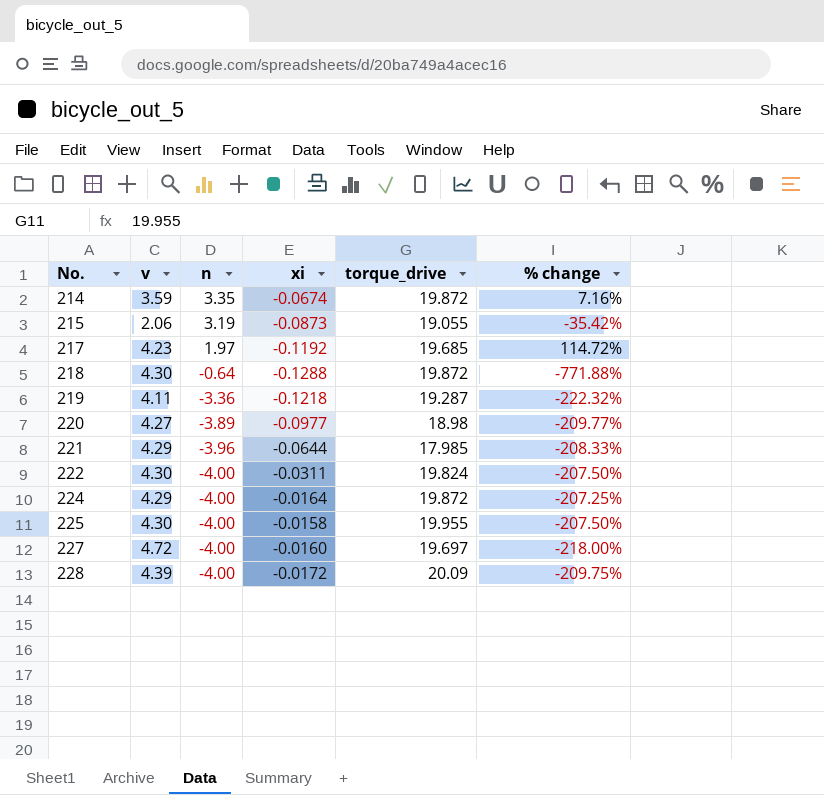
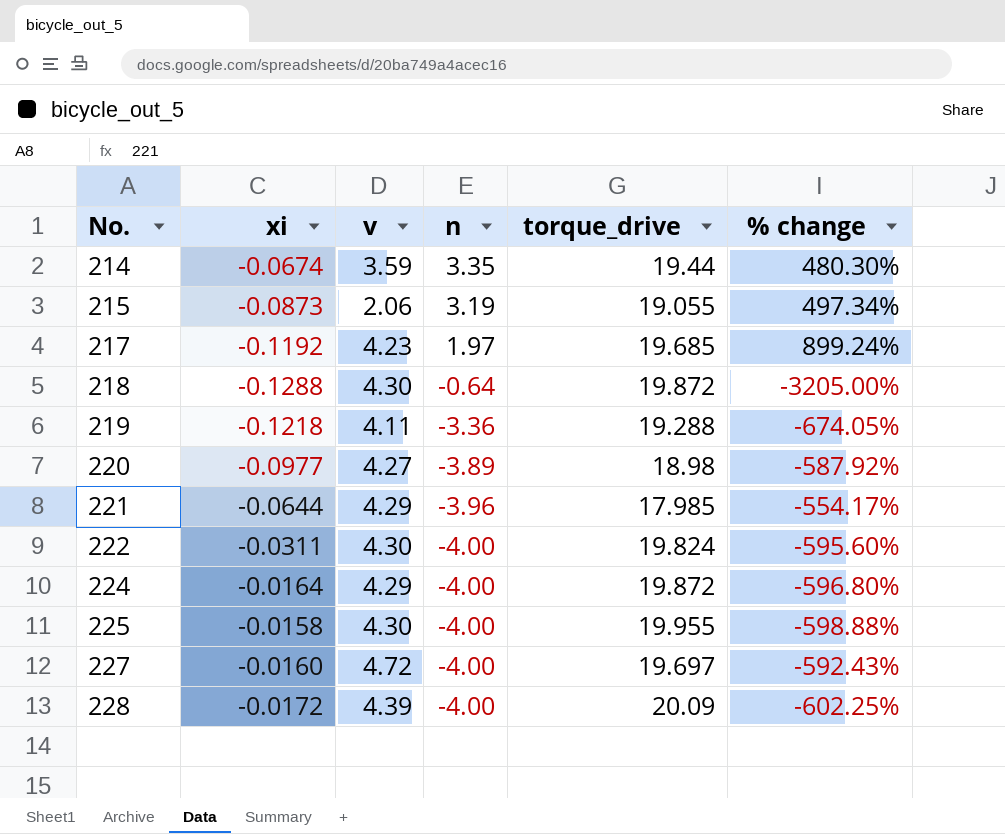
column xi | position: 4 -> 2
column % change | formula: ([v] - [n]) / [n] -> ([torque_drive] - [n]) / [n]
214 | torque_drive: 19.872 -> 19.44
219 | torque_drive: 19.287 -> 19.288

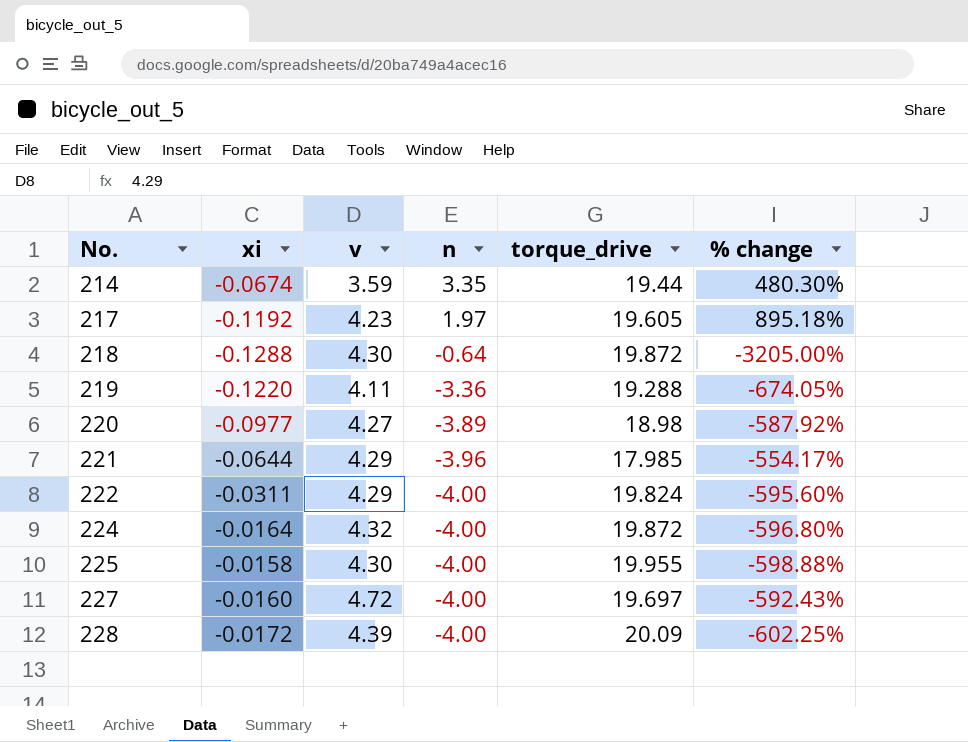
row 215: -0.0873 | 2.06 | 3.19 | 19.055 | 497.34% -> none
217 | torque_drive: 19.685 -> 19.605
217 | % change: 899.24% -> 895.18%
219 | xi: -0.1218 -> -0.1220
222 | v: 4.30 -> 4.29
224 | v: 4.29 -> 4.32

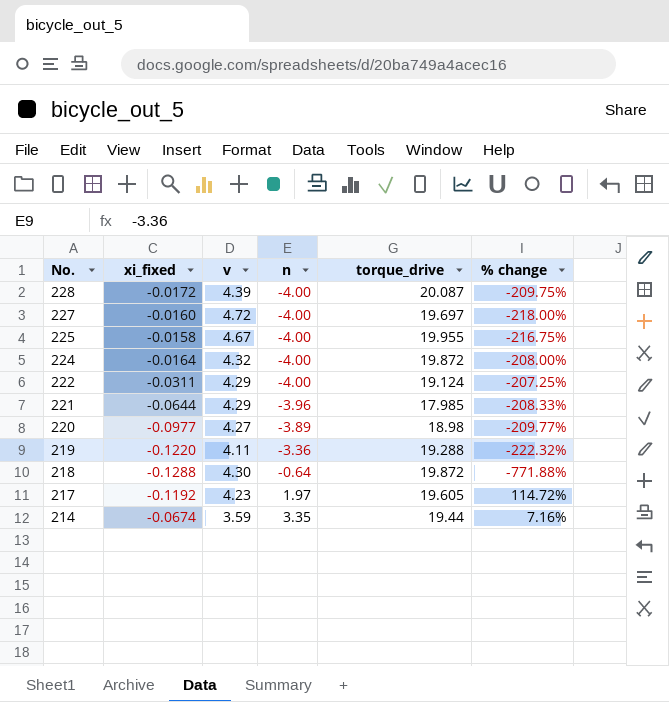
row order: No. ascending -> No. descending
column name: xi -> xi_fixed
column % change | formula: ([torque_drive] - [n]) / [n] -> ([v] - [n]) / [n]
228 | torque_drive: 20.09 -> 20.087
225 | v: 4.30 -> 4.67
222 | torque_drive: 19.824 -> 19.124

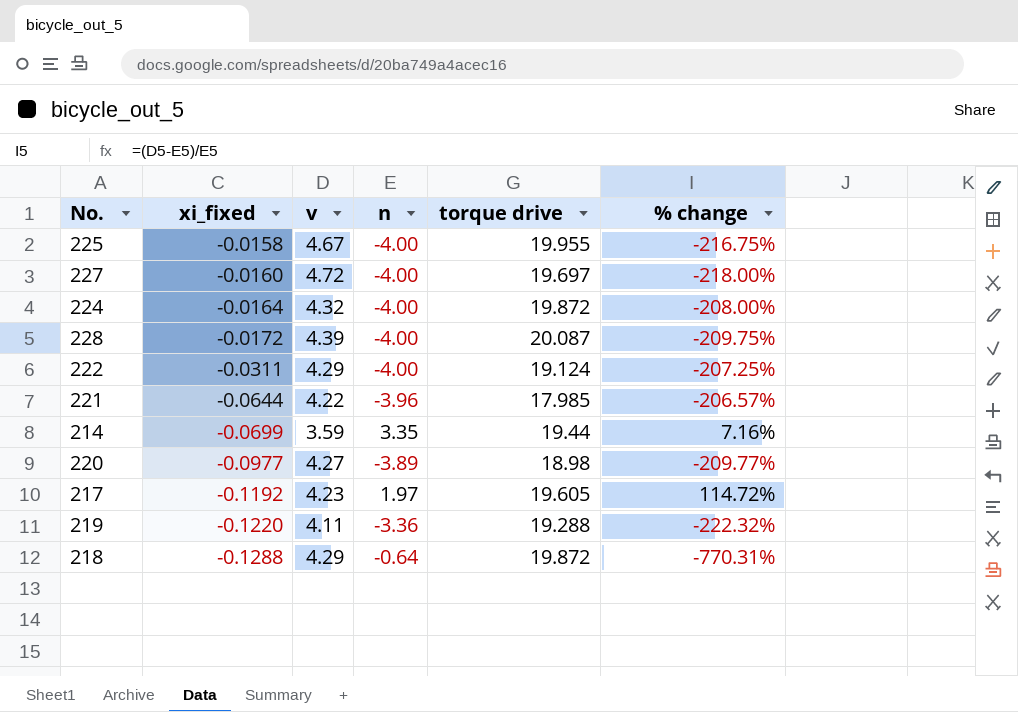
row order: No. descending -> xi_fixed descending
column name: torque_drive -> torque drive
221 | v: 4.29 -> 4.22
221 | % change: -208.33% -> -206.57%
214 | xi_fixed: -0.0674 -> -0.0699
218 | v: 4.30 -> 4.29
218 | % change: -771.88% -> -770.31%

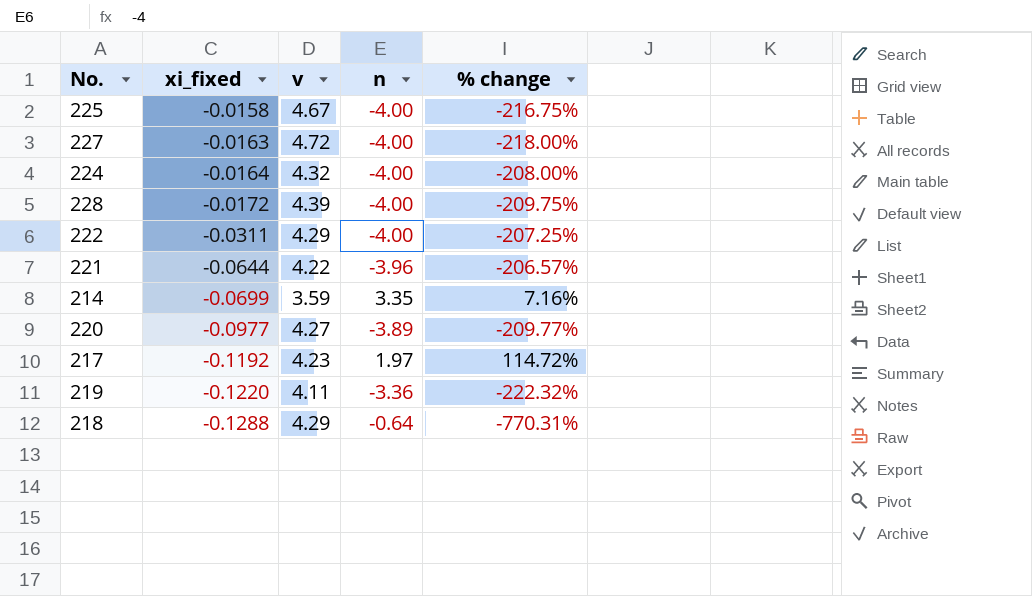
column torque drive | position: 5 -> none
227 | xi_fixed: -0.0160 -> -0.0163

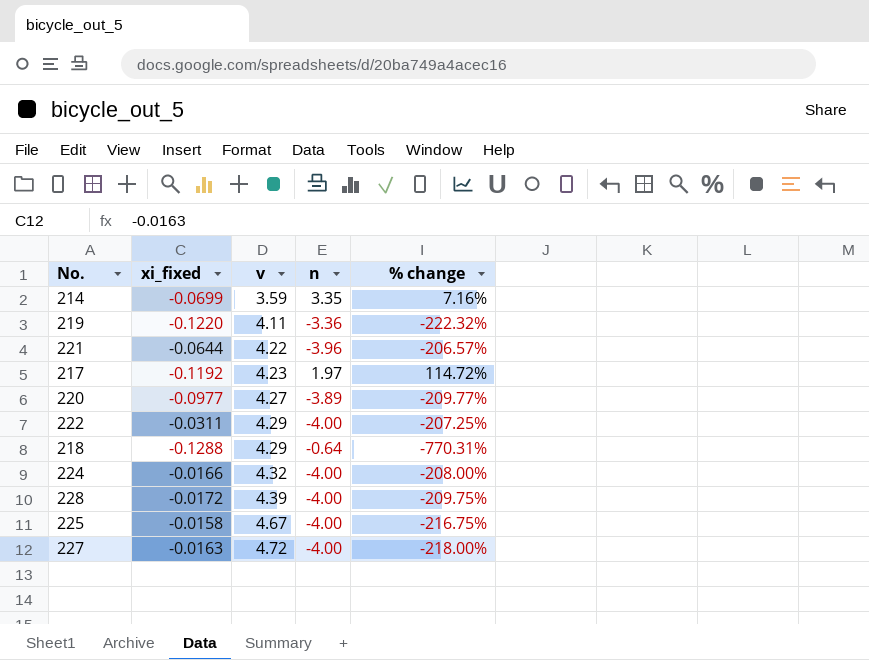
row order: xi_fixed descending -> v ascending
224 | xi_fixed: -0.0164 -> -0.0166

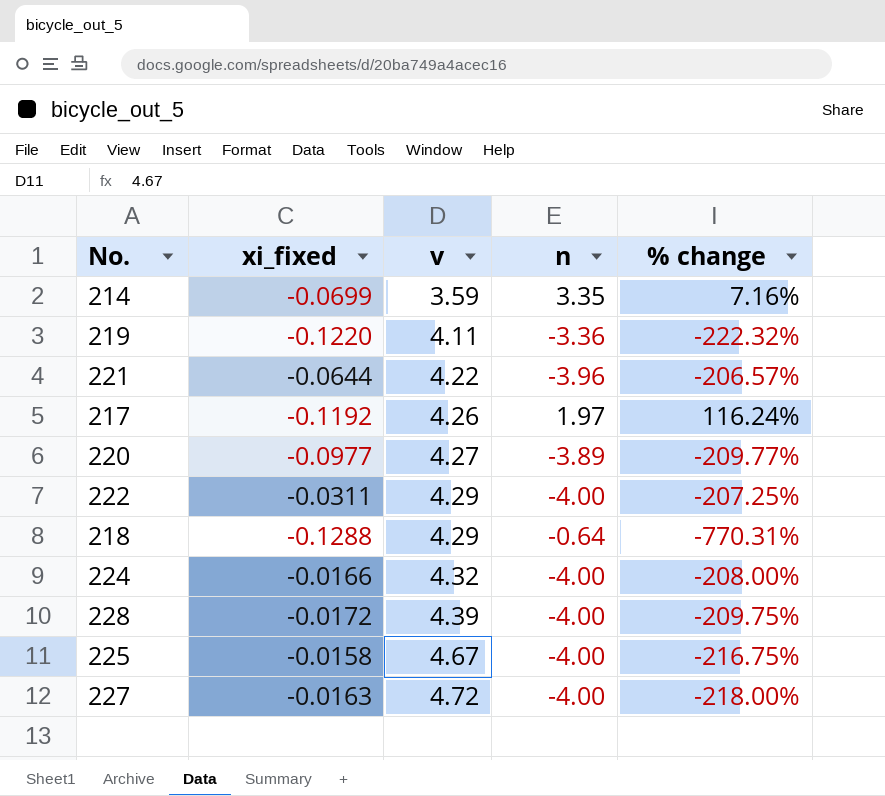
217 | v: 4.23 -> 4.26
217 | % change: 114.72% -> 116.24%

